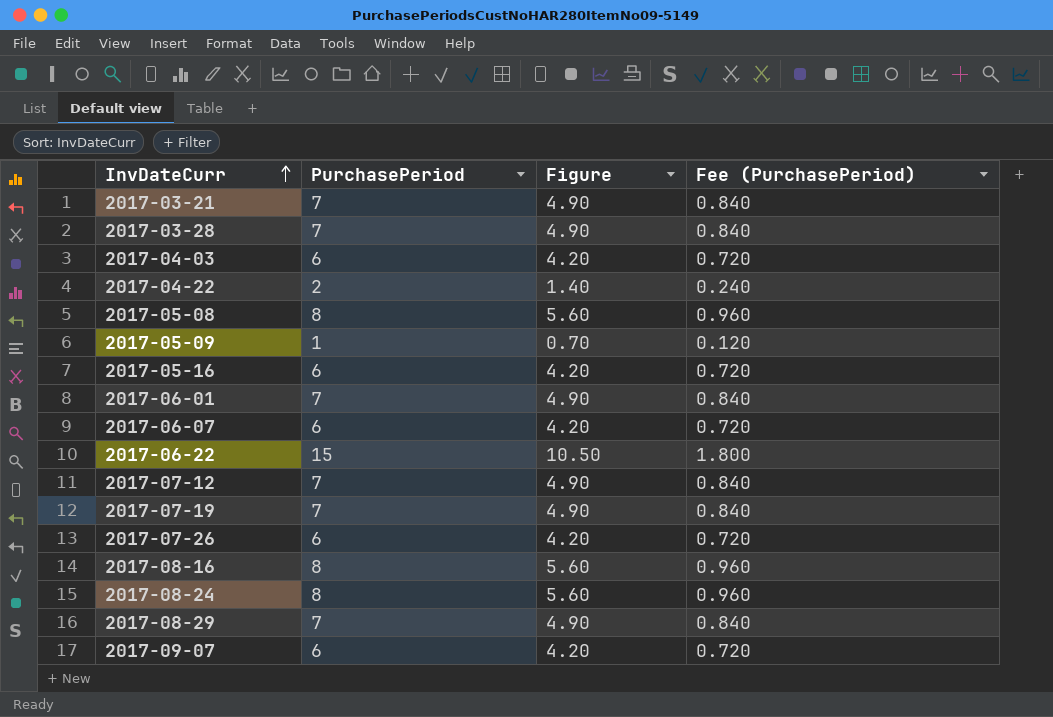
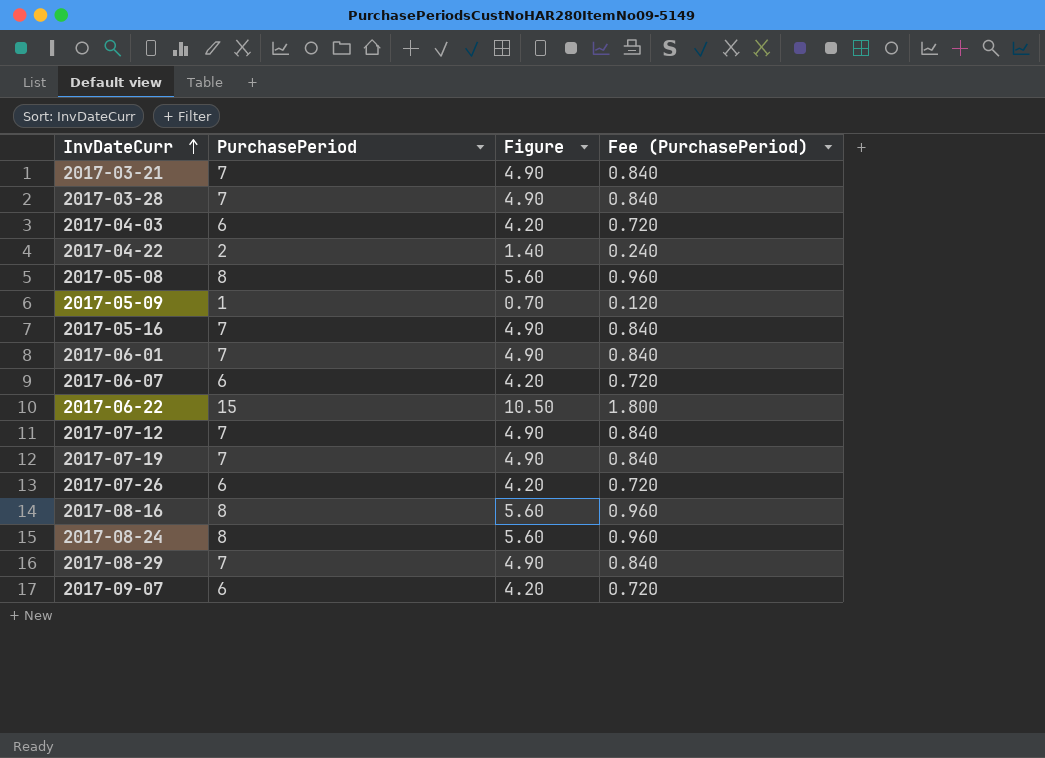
2017-05-16 | PurchasePeriod: 6 -> 7
2017-05-16 | Figure: 4.20 -> 4.90
2017-05-16 | Fee (PurchasePeriod): 0.720 -> 0.840

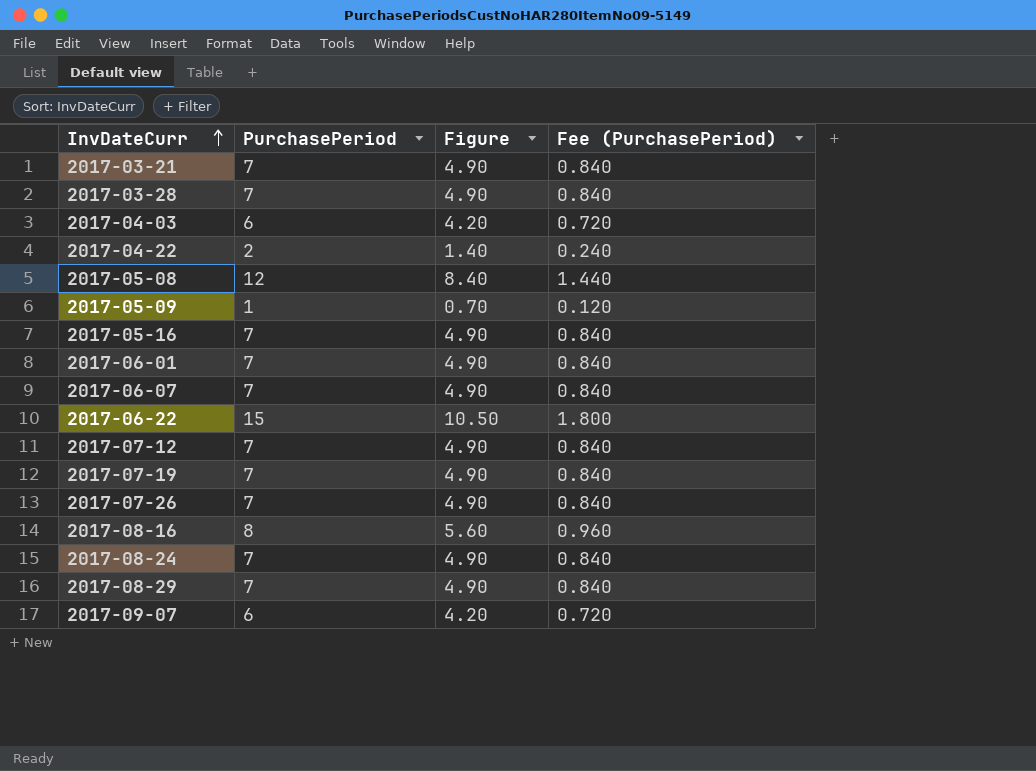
2017-05-08 | PurchasePeriod: 8 -> 12
2017-05-08 | Figure: 5.60 -> 8.40
2017-05-08 | Fee (PurchasePeriod): 0.960 -> 1.440
2017-06-07 | PurchasePeriod: 6 -> 7
2017-06-07 | Figure: 4.20 -> 4.90
2017-06-07 | Fee (PurchasePeriod): 0.720 -> 0.840
2017-07-26 | PurchasePeriod: 6 -> 7
2017-07-26 | Figure: 4.20 -> 4.90
2017-07-26 | Fee (PurchasePeriod): 0.720 -> 0.840
2017-08-24 | PurchasePeriod: 8 -> 7
2017-08-24 | Figure: 5.60 -> 4.90
2017-08-24 | Fee (PurchasePeriod): 0.960 -> 0.840

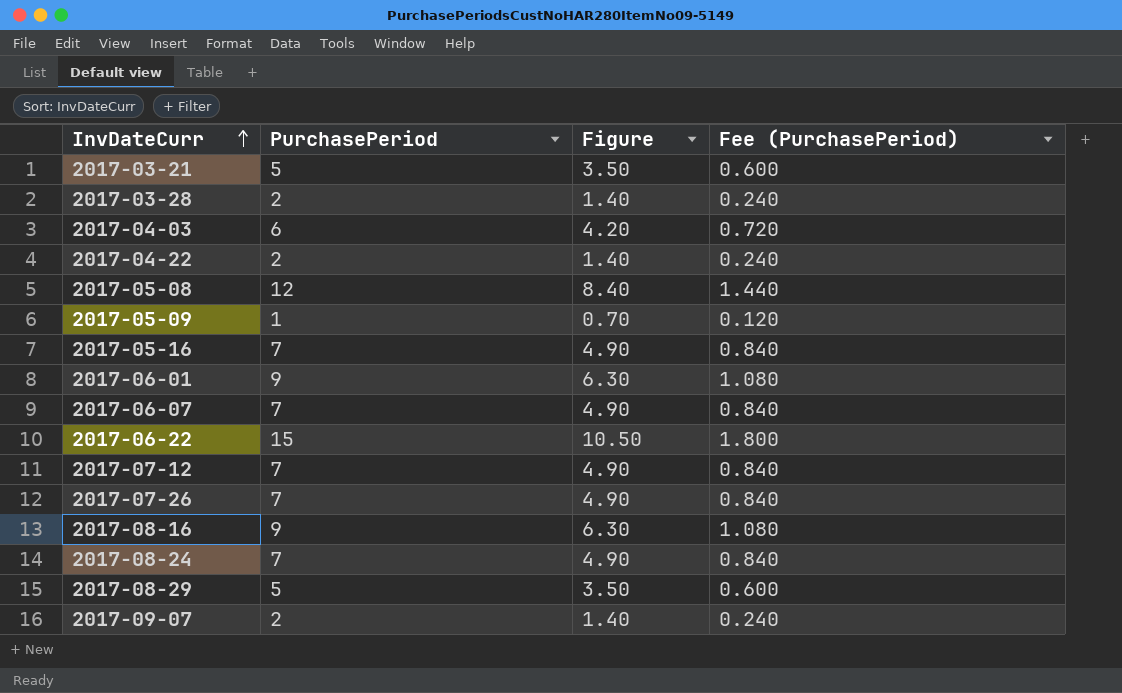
row 2017-07-19: 7 | 4.90 | 0.840 -> none
2017-03-21 | PurchasePeriod: 7 -> 5
2017-03-21 | Figure: 4.90 -> 3.50
2017-03-21 | Fee (PurchasePeriod): 0.840 -> 0.600
2017-03-28 | PurchasePeriod: 7 -> 2
2017-03-28 | Figure: 4.90 -> 1.40
2017-03-28 | Fee (PurchasePeriod): 0.840 -> 0.240
2017-06-01 | PurchasePeriod: 7 -> 9
2017-06-01 | Figure: 4.90 -> 6.30
2017-06-01 | Fee (PurchasePeriod): 0.840 -> 1.080
2017-08-16 | PurchasePeriod: 8 -> 9
2017-08-16 | Figure: 5.60 -> 6.30
2017-08-16 | Fee (PurchasePeriod): 0.960 -> 1.080
2017-08-29 | PurchasePeriod: 7 -> 5
2017-08-29 | Figure: 4.90 -> 3.50
2017-08-29 | Fee (PurchasePeriod): 0.840 -> 0.600
2017-09-07 | PurchasePeriod: 6 -> 2
2017-09-07 | Figure: 4.20 -> 1.40
2017-09-07 | Fee (PurchasePeriod): 0.720 -> 0.240

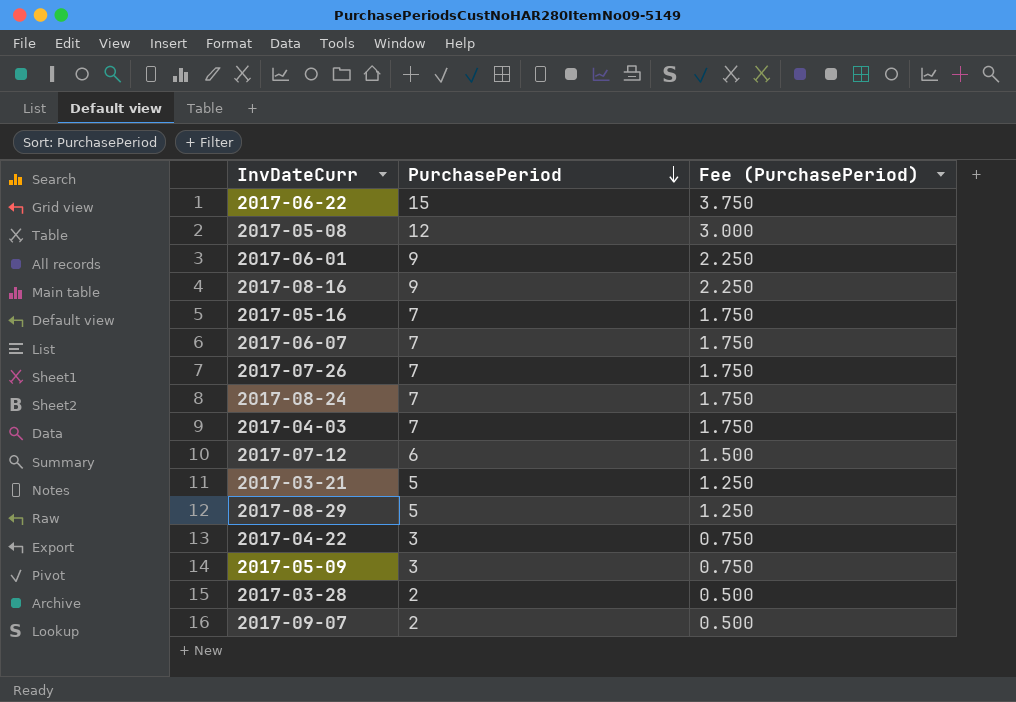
row order: InvDateCurr ascending -> PurchasePeriod descending
column Figure | formula: [PurchasePeriod] * 0.7 -> none
column Fee (PurchasePeriod) | formula: [PurchasePeriod] * 0.12 -> [PurchasePeriod] * 0.25
2017-04-03 | PurchasePeriod: 6 -> 7
2017-07-12 | PurchasePeriod: 7 -> 6
2017-04-22 | PurchasePeriod: 2 -> 3
2017-05-09 | PurchasePeriod: 1 -> 3

